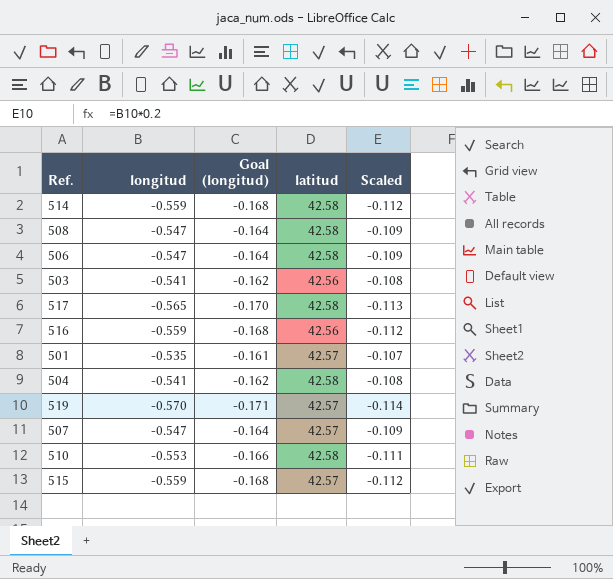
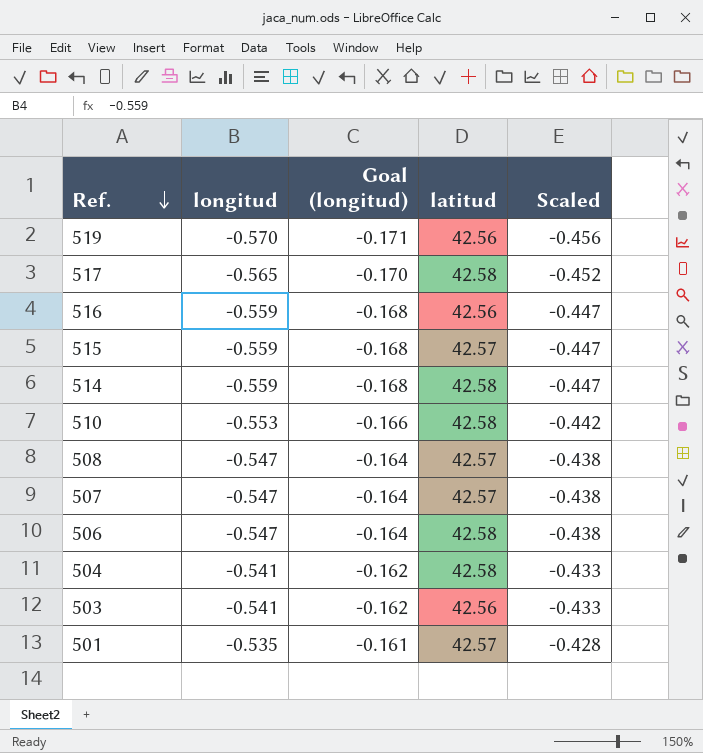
row order: none -> Ref. descending
column Scaled | formula: [longitud] * 0.2 -> [longitud] * 0.8
519 | latitud: 42.57 -> 42.56
508 | latitud: 42.58 -> 42.57

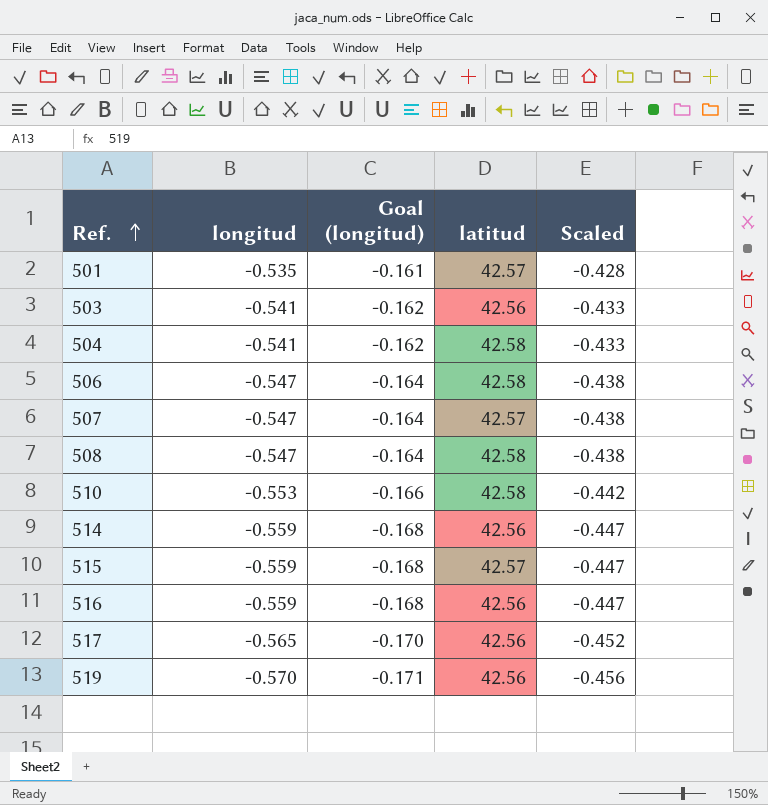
row order: Ref. descending -> Ref. ascending
508 | latitud: 42.57 -> 42.58
514 | latitud: 42.58 -> 42.56
517 | latitud: 42.58 -> 42.56

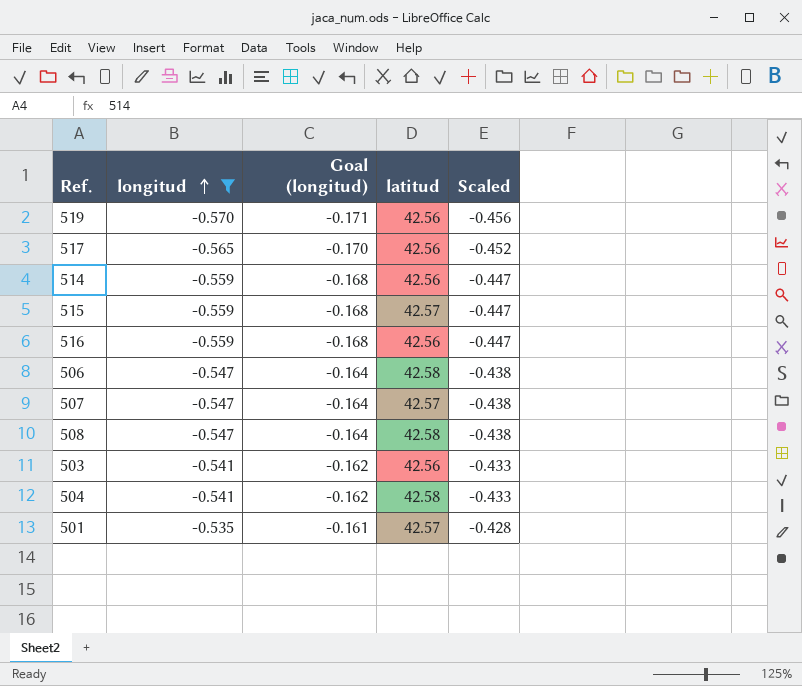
filter: none -> longitud != -0.553
row order: Ref. ascending -> longitud ascending

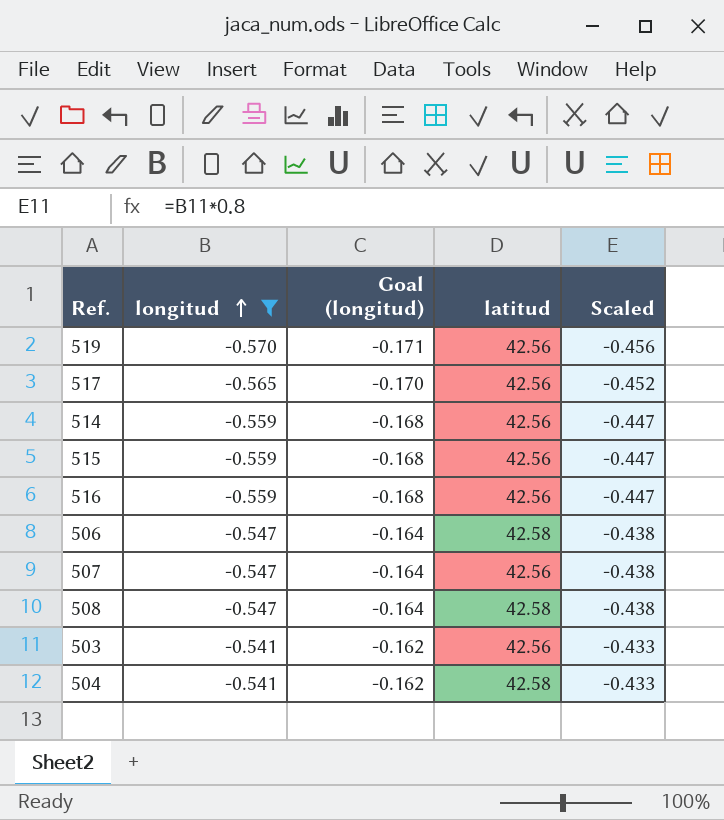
row 501: -0.535 | -0.161 | 42.57 | -0.428 -> none
515 | latitud: 42.57 -> 42.56
507 | latitud: 42.57 -> 42.56

